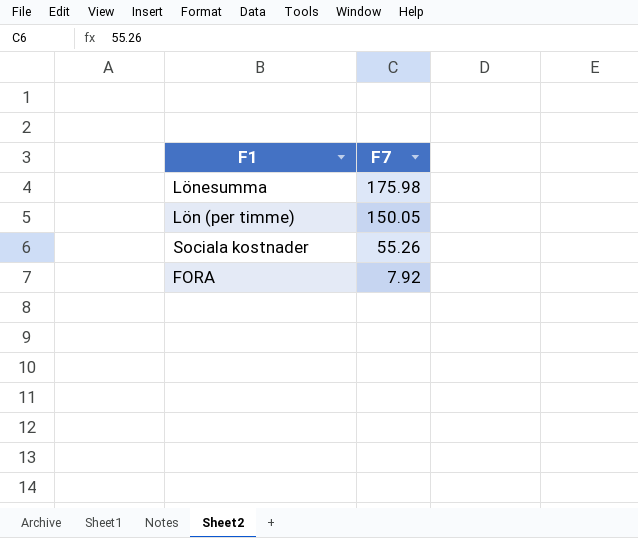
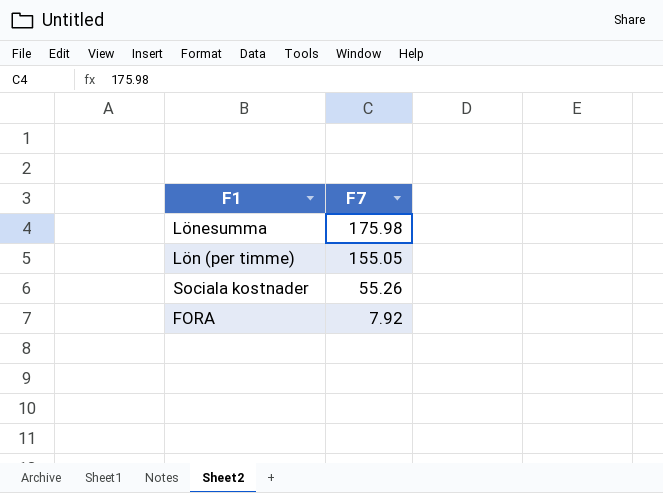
Lön (per timme) | F7: 150.05 -> 155.05

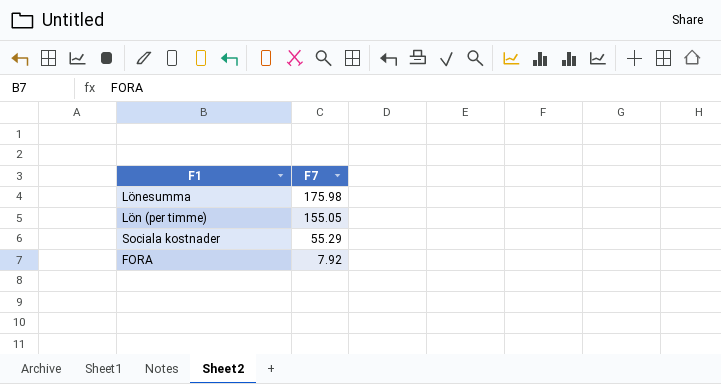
Sociala kostnader | F7: 55.26 -> 55.29

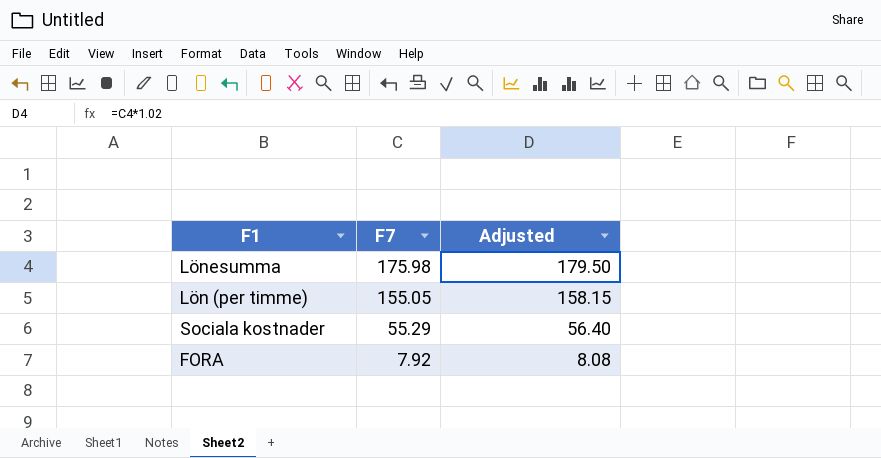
column Adjusted | formula: none -> [F7] * 1.02

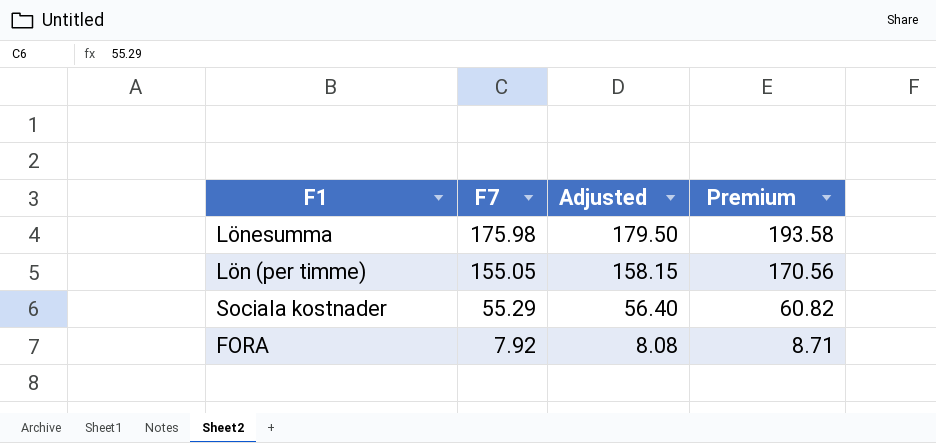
column Premium | formula: none -> [F7] * 1.1

